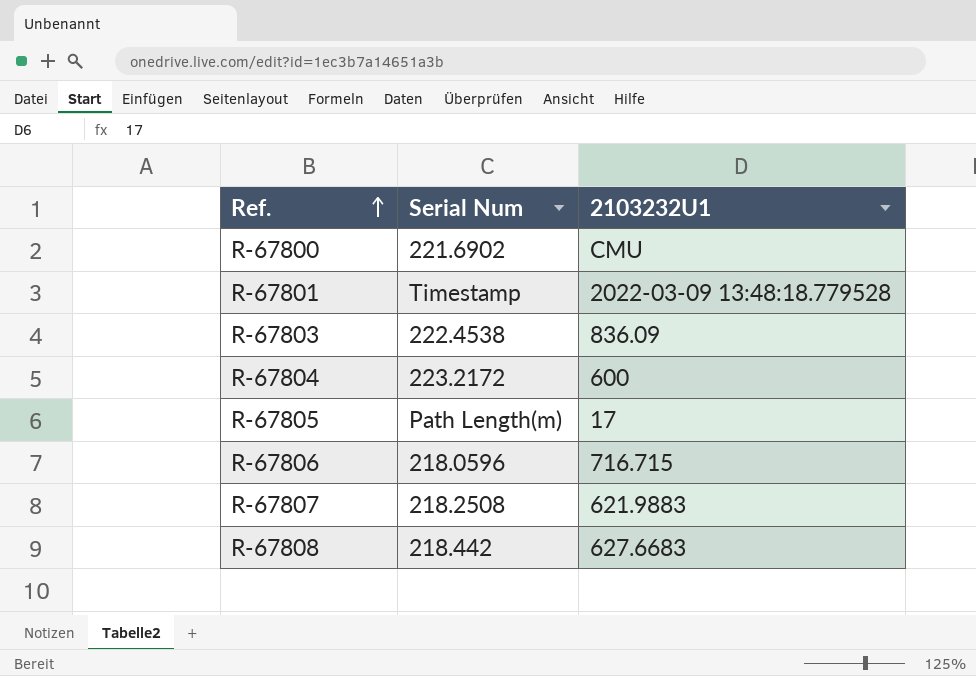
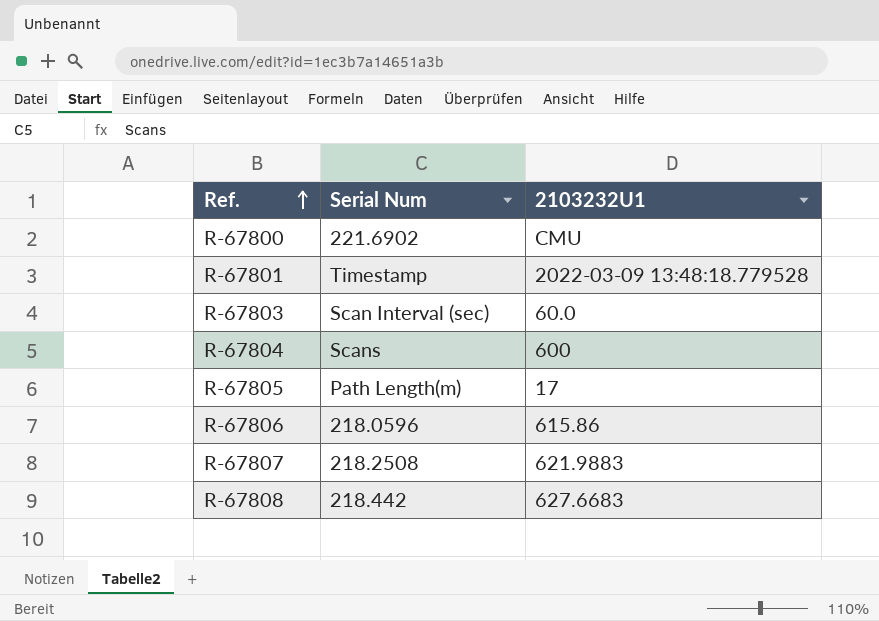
R-67803 | Serial Num: 222.4538 -> Scan Interval (sec)
R-67803 | 2103232U1: 836.09 -> 60.0
R-67804 | Serial Num: 223.2172 -> Scans
R-67806 | 2103232U1: 716.715 -> 615.86

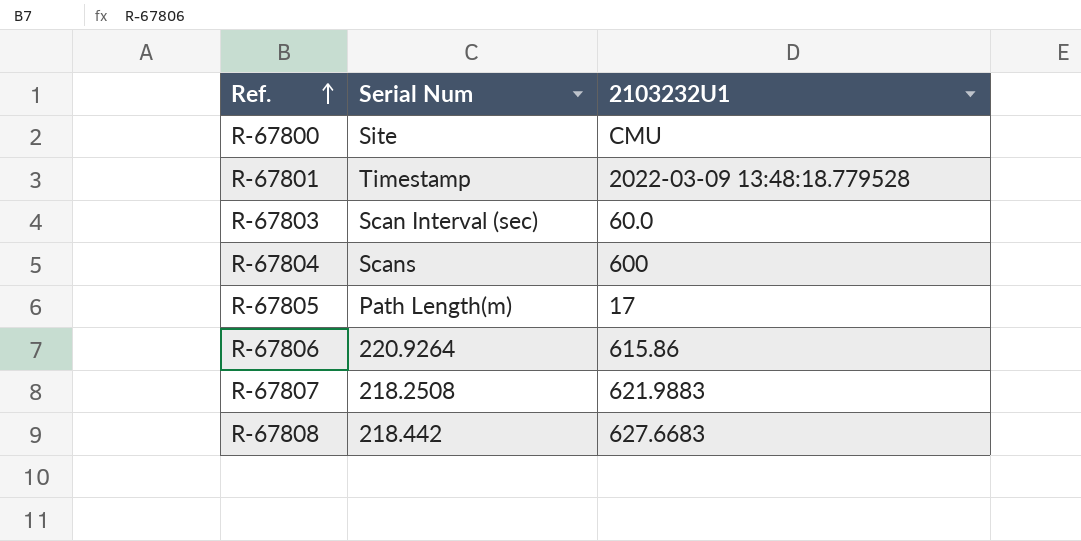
R-67800 | Serial Num: 221.6902 -> Site
R-67806 | Serial Num: 218.0596 -> 220.9264

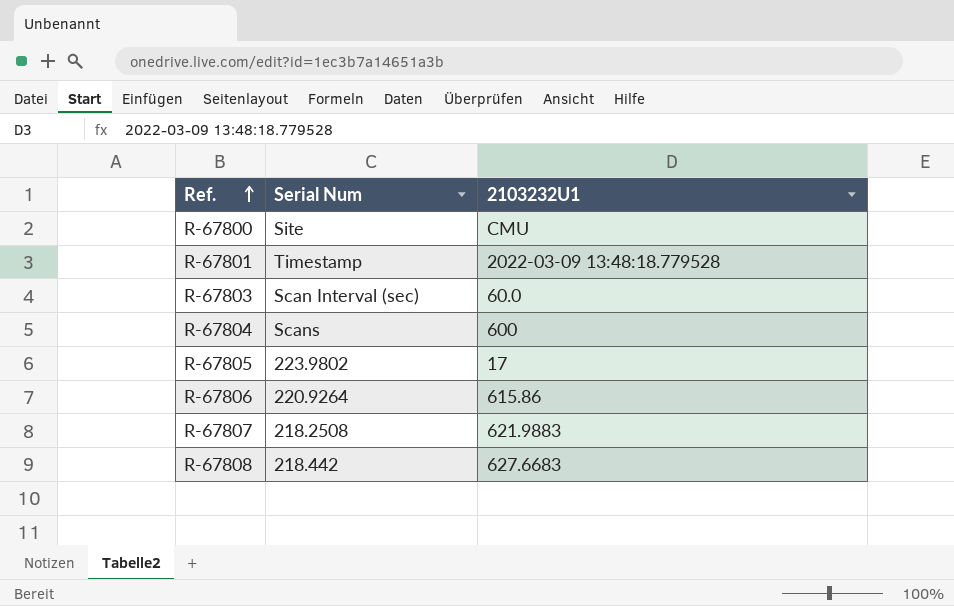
R-67805 | Serial Num: Path Length(m) -> 223.9802

